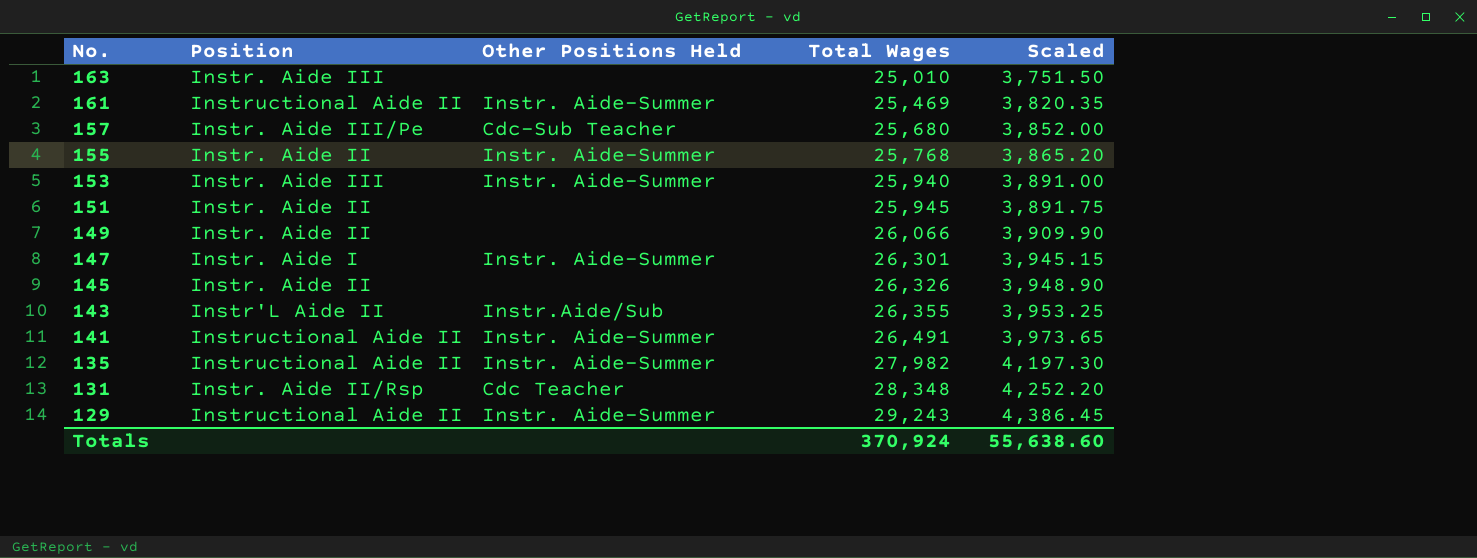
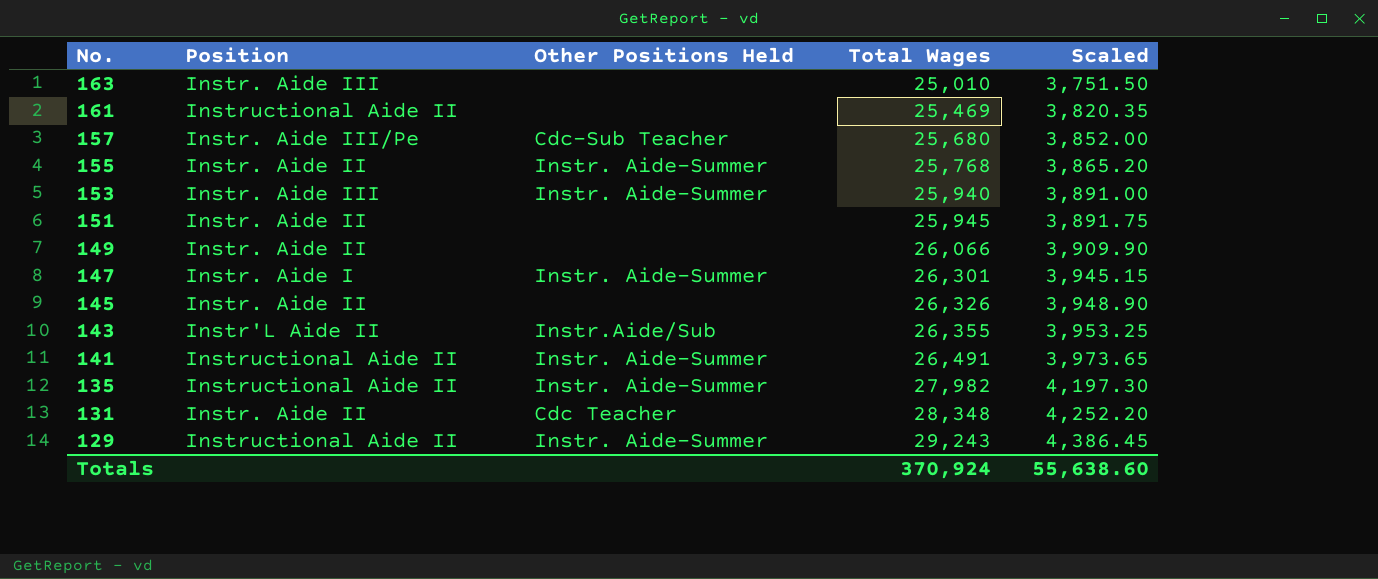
161 | Other Positions Held: Instr. Aide-Summer -> none
131 | Position: Instr. Aide II/Rsp -> Instr. Aide II

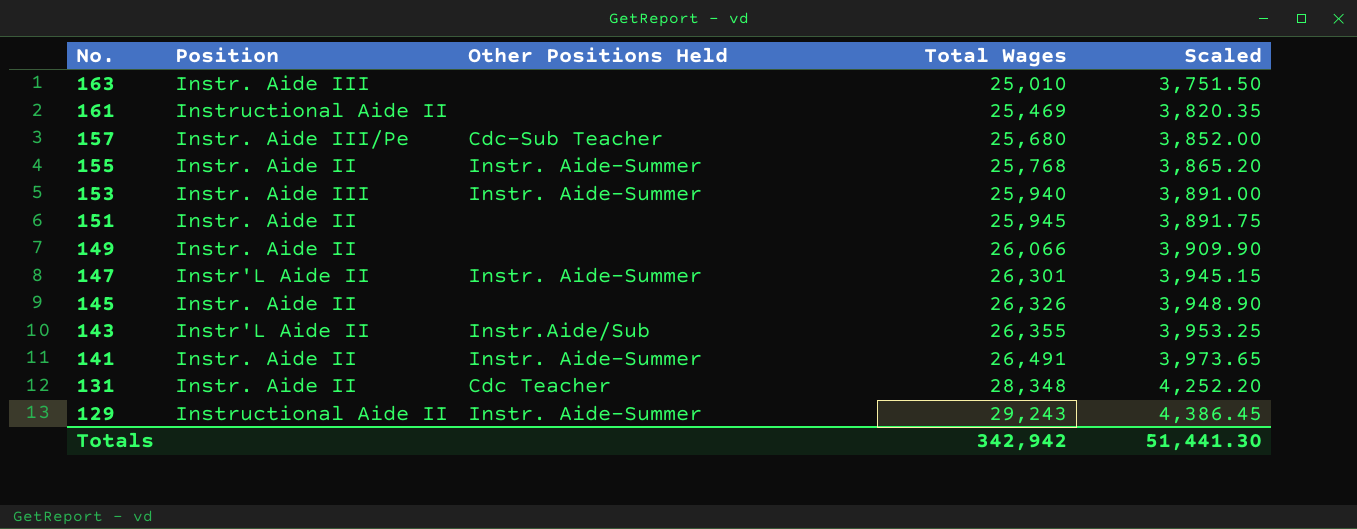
row 135: Instructional Aide II | Instr. Aide-Summer | 27,982 | 4,197.30 -> none
147 | Position: Instr. Aide I -> Instr'L Aide II
141 | Position: Instructional Aide II -> Instr. Aide II
Totals | Total Wages: 370,924 -> 342,942
Totals | Scaled: 55,638.60 -> 51,441.30

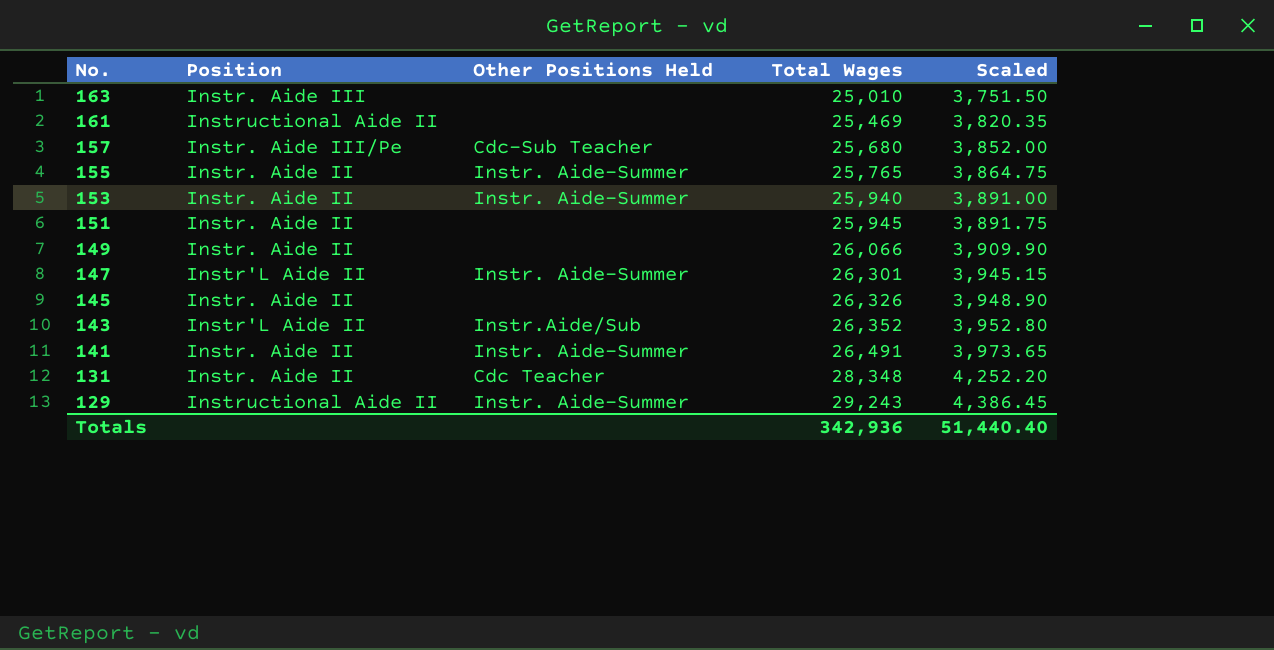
155 | Total Wages: 25,768 -> 25,765
155 | Scaled: 3,865.20 -> 3,864.75
153 | Position: Instr. Aide III -> Instr. Aide II
143 | Total Wages: 26,355 -> 26,352
143 | Scaled: 3,953.25 -> 3,952.80
Totals | Total Wages: 342,942 -> 342,936
Totals | Scaled: 51,441.30 -> 51,440.40

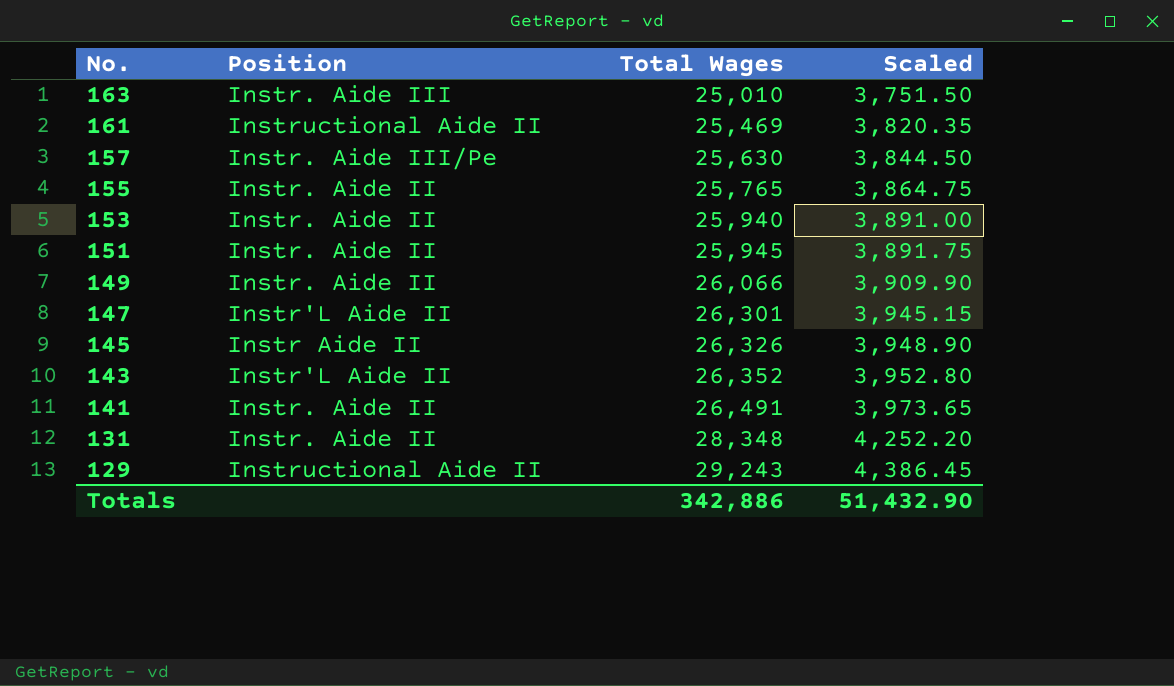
column Other Positions Held | position: 3 -> none
157 | Total Wages: 25,680 -> 25,630
157 | Scaled: 3,852.00 -> 3,844.50
145 | Position: Instr. Aide II -> Instr Aide II
Totals | Total Wages: 342,936 -> 342,886
Totals | Scaled: 51,440.40 -> 51,432.90

